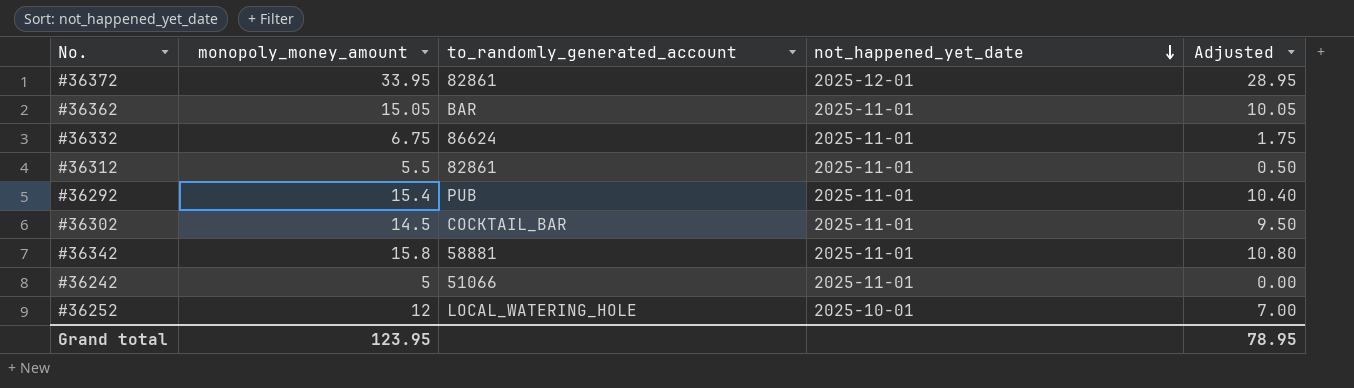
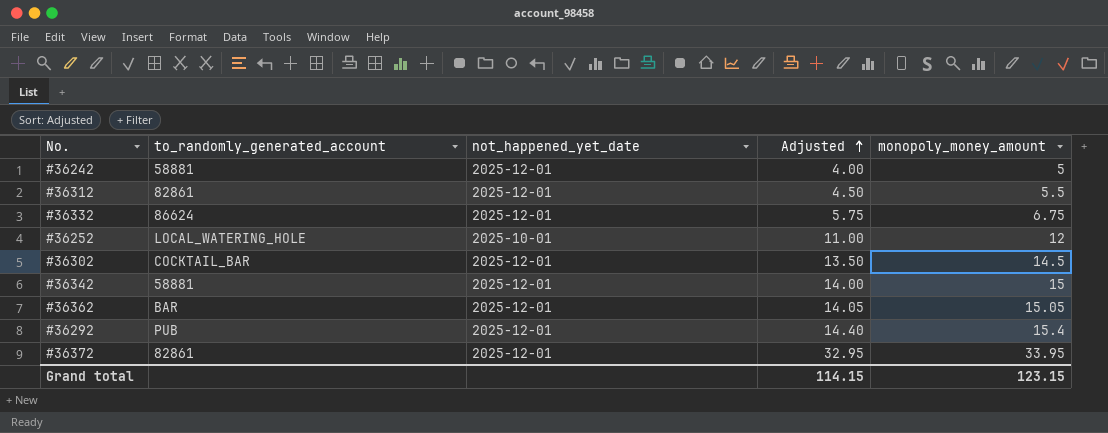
row order: not_happened_yet_date descending -> Adjusted ascending
column Adjusted | formula: [monopoly_money_amount] - 5 -> [monopoly_money_amount] - 1
column monopoly_money_amount | position: 2 -> 5
#36242 | to_randomly_generated_account: 51066 -> 58881
#36242 | not_happened_yet_date: 2025-11-01 -> 2025-12-01
#36312 | not_happened_yet_date: 2025-11-01 -> 2025-12-01
#36332 | not_happened_yet_date: 2025-11-01 -> 2025-12-01
#36302 | not_happened_yet_date: 2025-11-01 -> 2025-12-01
#36342 | not_happened_yet_date: 2025-11-01 -> 2025-12-01
#36342 | monopoly_money_amount: 15.8 -> 15
#36362 | not_happened_yet_date: 2025-11-01 -> 2025-12-01
#36292 | not_happened_yet_date: 2025-11-01 -> 2025-12-01
Grand total | Adjusted: 78.95 -> 114.15
Grand total | monopoly_money_amount: 123.95 -> 123.15

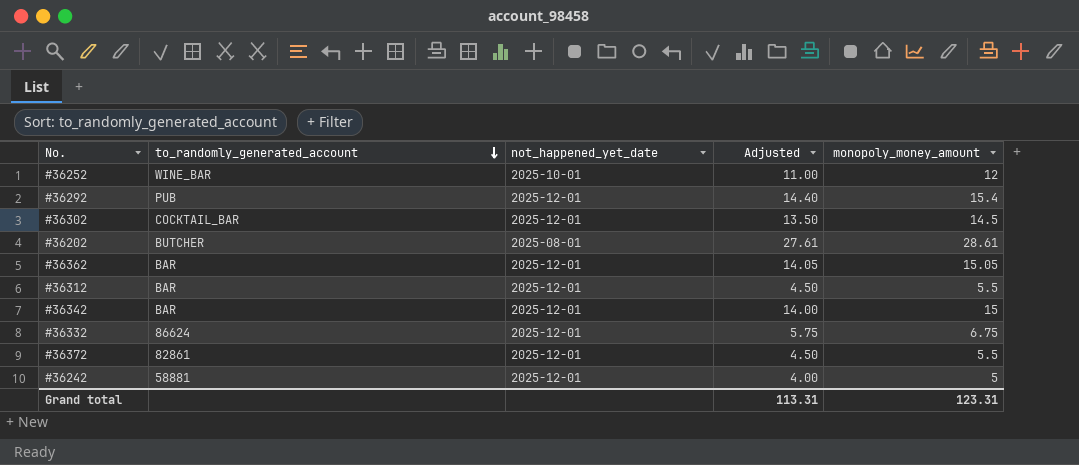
row order: Adjusted ascending -> to_randomly_generated_account descending
#36252 | to_randomly_generated_account: LOCAL_WATERING_HOLE -> WINE_BAR
row #36202: none -> BUTCHER | 2025-08-01 | 27.61 | 28.61
#36312 | to_randomly_generated_account: 82861 -> BAR
#36342 | to_randomly_generated_account: 58881 -> BAR
#36372 | Adjusted: 32.95 -> 4.50
#36372 | monopoly_money_amount: 33.95 -> 5.5
Grand total | Adjusted: 114.15 -> 113.31
Grand total | monopoly_money_amount: 123.15 -> 123.31

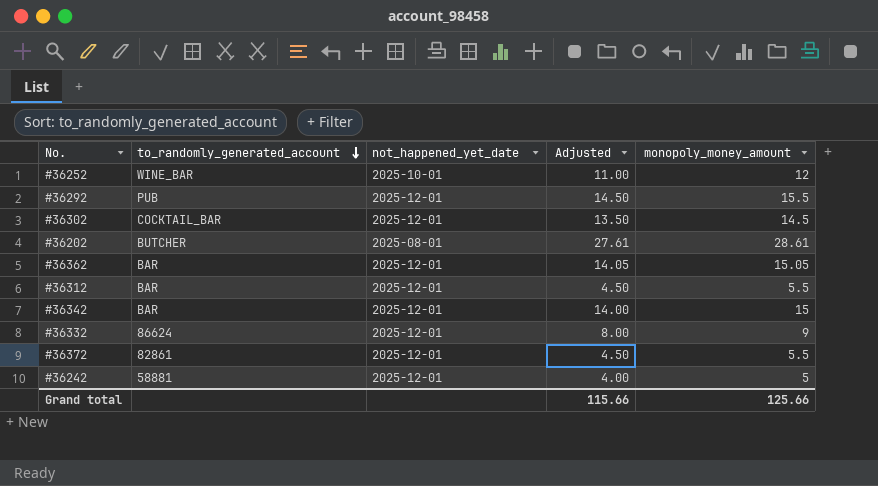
#36292 | Adjusted: 14.40 -> 14.50
#36292 | monopoly_money_amount: 15.4 -> 15.5
#36332 | Adjusted: 5.75 -> 8.00
#36332 | monopoly_money_amount: 6.75 -> 9
Grand total | Adjusted: 113.31 -> 115.66
Grand total | monopoly_money_amount: 123.31 -> 125.66

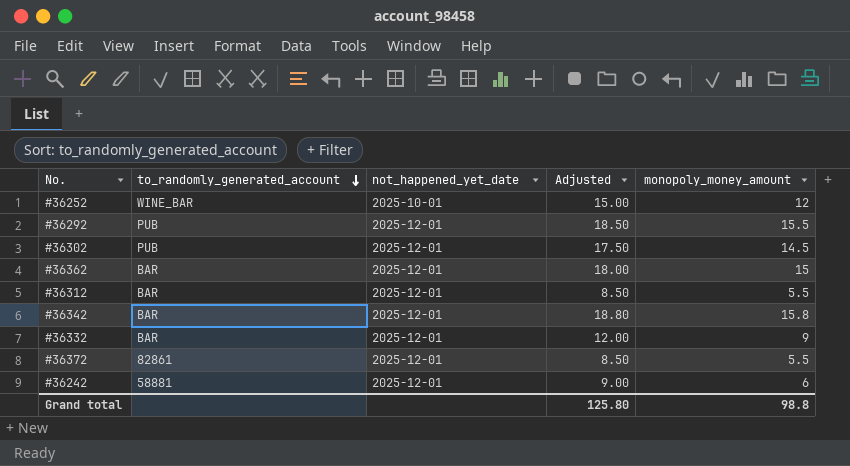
column Adjusted | formula: [monopoly_money_amount] - 1 -> [monopoly_money_amount] + 3
row #36202: BUTCHER | 2025-08-01 | 27.61 | 28.61 -> none
#36302 | to_randomly_generated_account: COCKTAIL_BAR -> PUB
#36362 | monopoly_money_amount: 15.05 -> 15
#36342 | monopoly_money_amount: 15 -> 15.8
#36332 | to_randomly_generated_account: 86624 -> BAR
#36242 | monopoly_money_amount: 5 -> 6
Grand total | Adjusted: 115.66 -> 125.80
Grand total | monopoly_money_amount: 125.66 -> 98.8

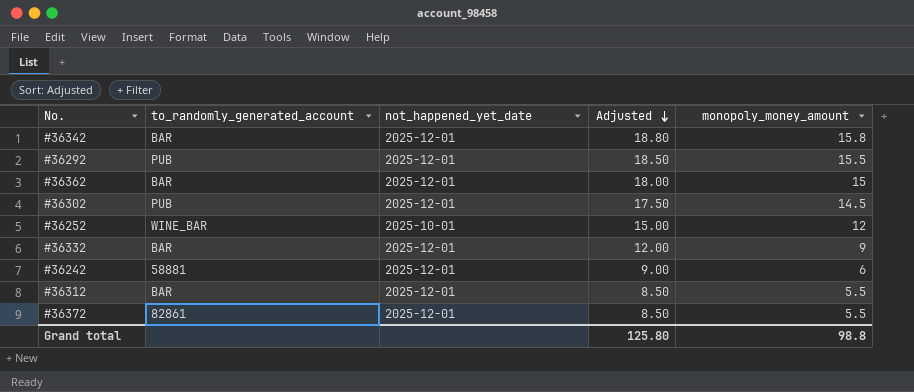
row order: to_randomly_generated_account descending -> Adjusted descending

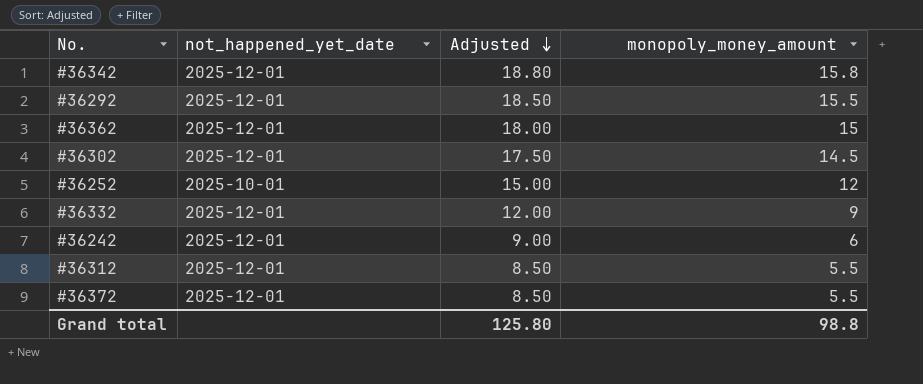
column to_randomly_generated_account | position: 2 -> none

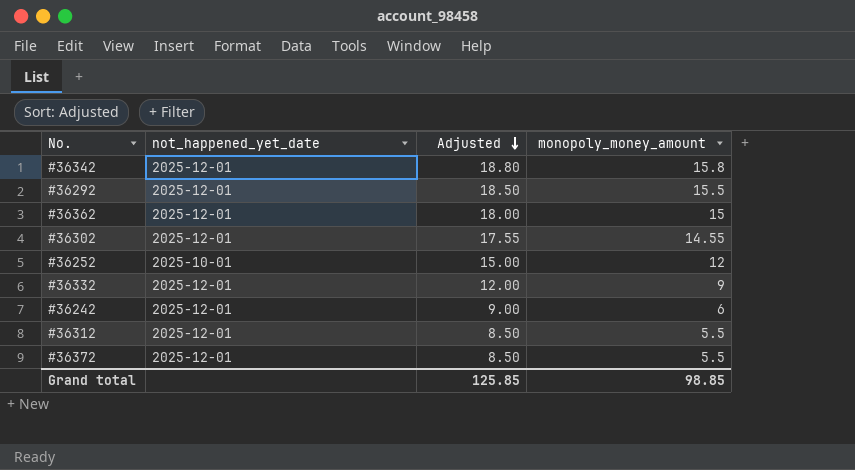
#36302 | Adjusted: 17.50 -> 17.55
#36302 | monopoly_money_amount: 14.5 -> 14.55
Grand total | Adjusted: 125.80 -> 125.85
Grand total | monopoly_money_amount: 98.8 -> 98.85

